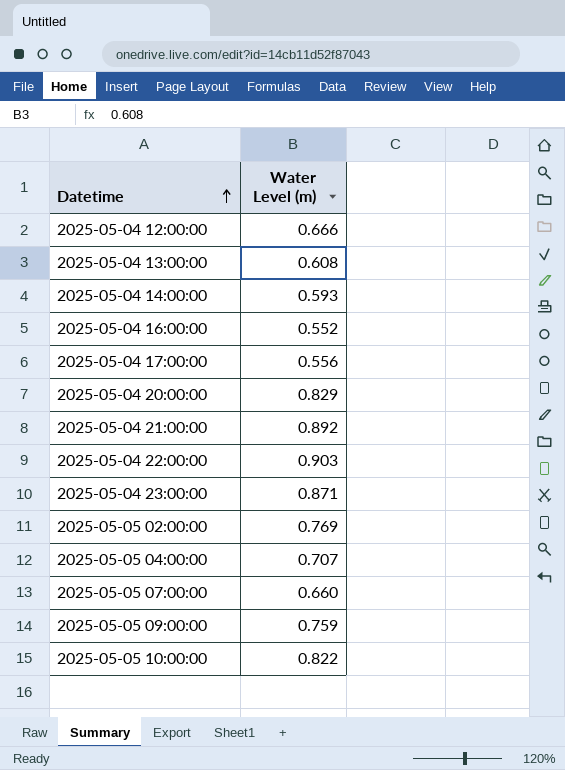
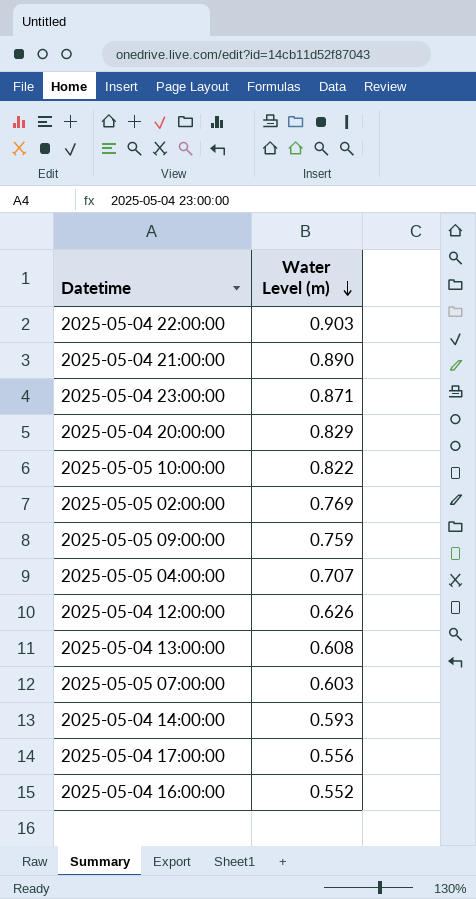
row order: Datetime ascending -> Water Level (m) descending
2025-05-04 21:00:00 | Water Level (m): 0.892 -> 0.890
2025-05-04 12:00:00 | Water Level (m): 0.666 -> 0.626
2025-05-05 07:00:00 | Water Level (m): 0.660 -> 0.603

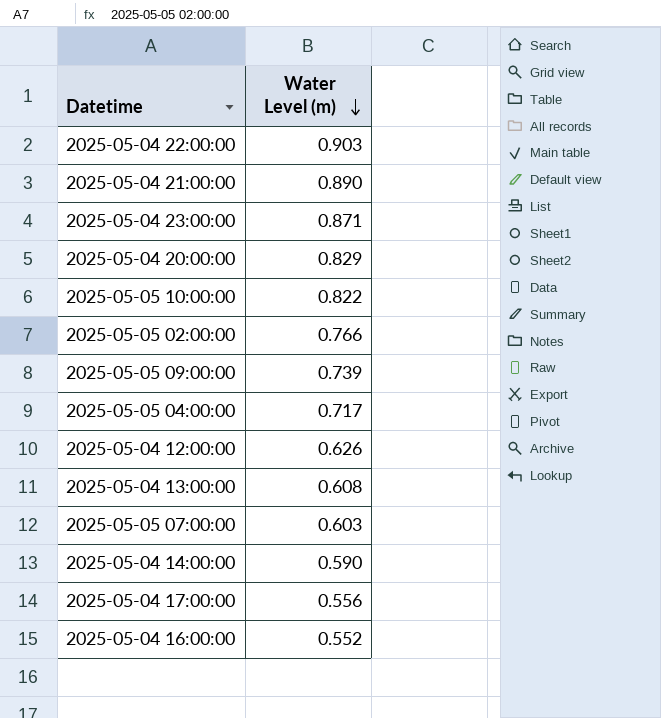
2025-05-05 02:00:00 | Water Level (m): 0.769 -> 0.766
2025-05-05 09:00:00 | Water Level (m): 0.759 -> 0.739
2025-05-05 04:00:00 | Water Level (m): 0.707 -> 0.717
2025-05-04 14:00:00 | Water Level (m): 0.593 -> 0.590

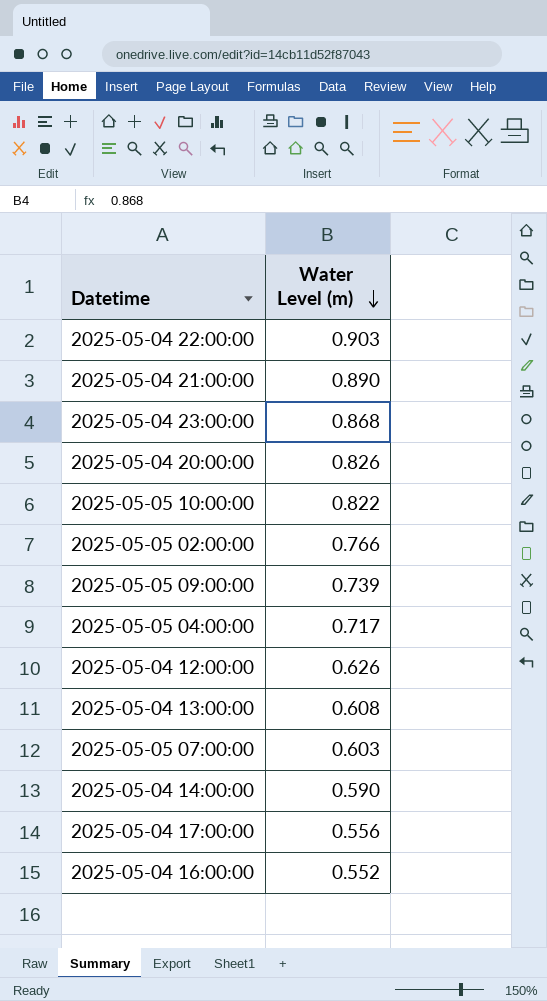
2025-05-04 23:00:00 | Water Level (m): 0.871 -> 0.868
2025-05-04 20:00:00 | Water Level (m): 0.829 -> 0.826

